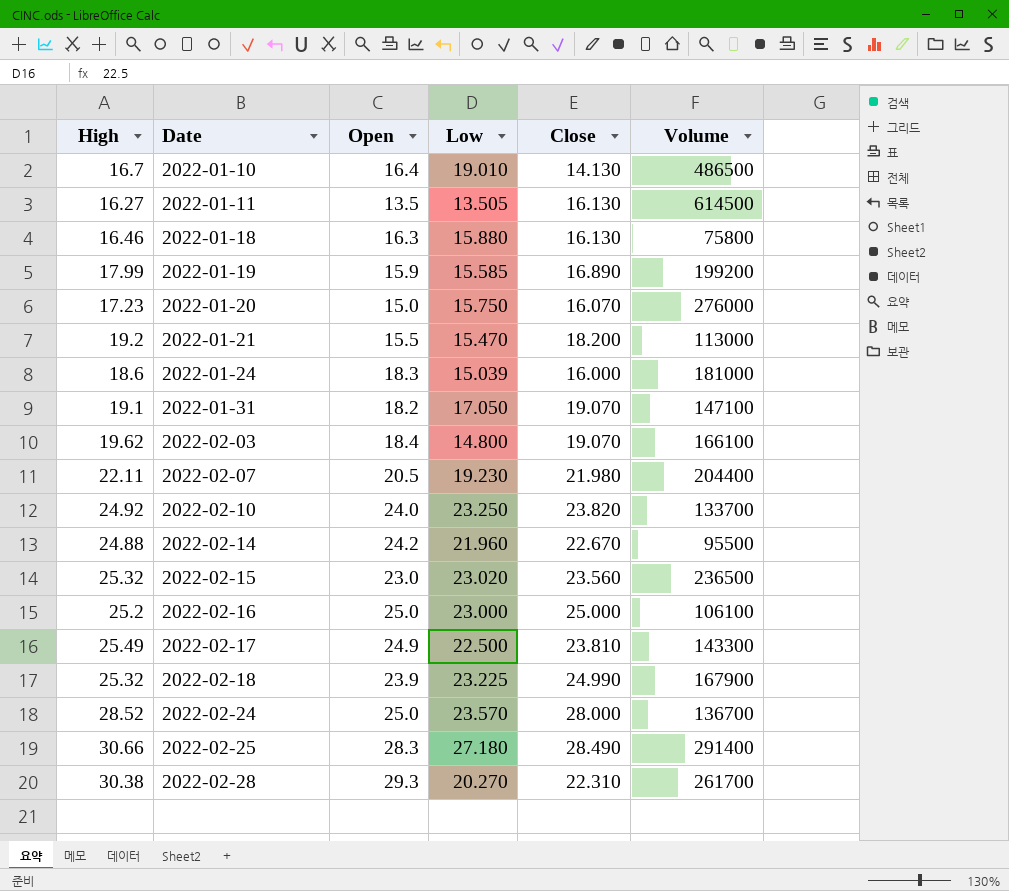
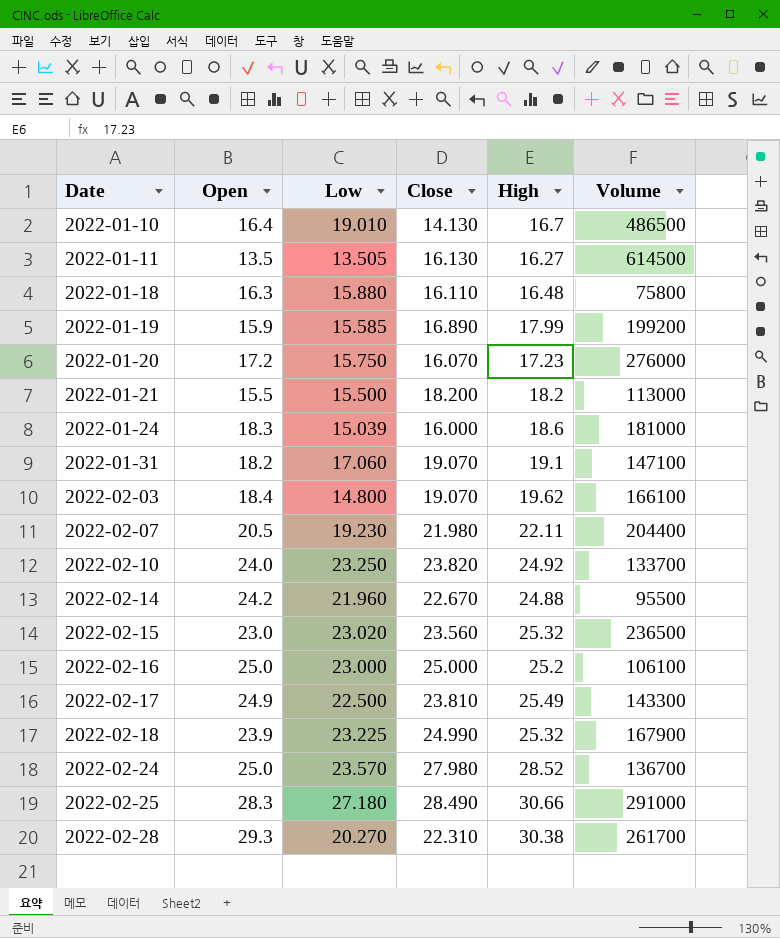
column High | position: 1 -> 5
2022-01-18 | Close: 16.130 -> 16.110
2022-01-18 | High: 16.46 -> 16.48
2022-01-20 | Open: 15.0 -> 17.2
2022-01-21 | Low: 15.470 -> 15.500
2022-01-21 | High: 19.2 -> 18.2
2022-01-31 | Low: 17.050 -> 17.060
2022-02-24 | Close: 28.000 -> 27.980
2022-02-25 | Volume: 291400 -> 291000

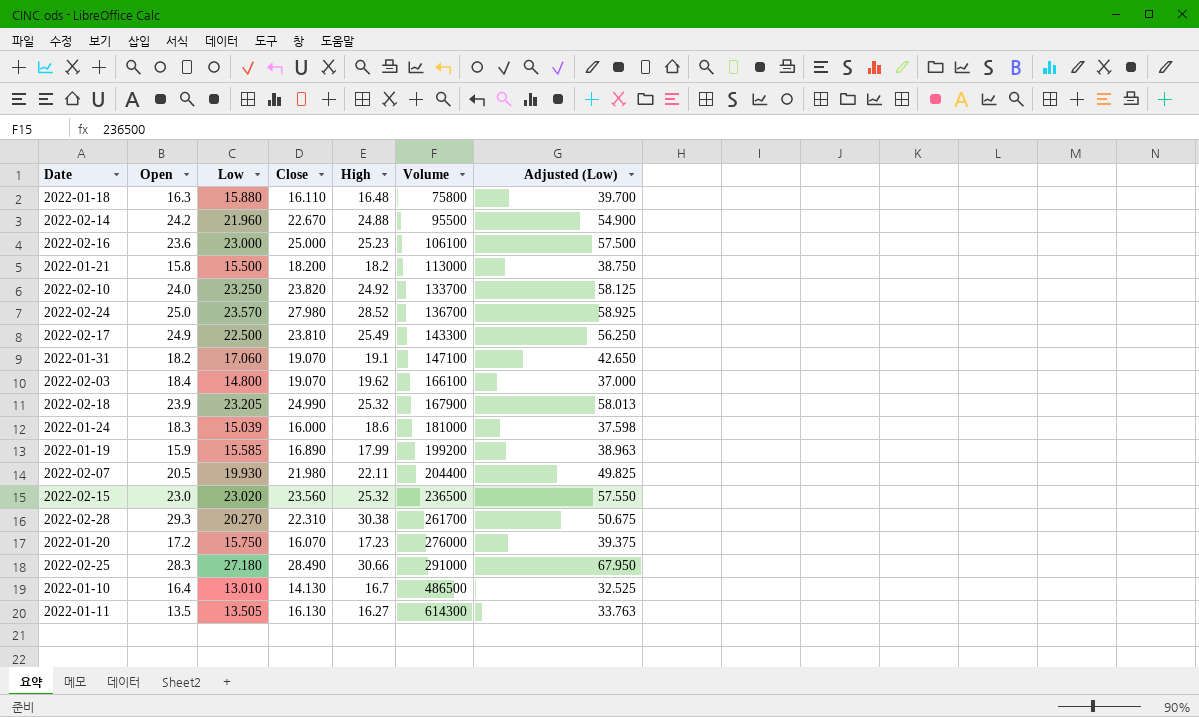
row order: Date ascending -> Volume ascending
column Adjusted (Low) | formula: none -> [Low] * 2.5
2022-02-16 | Open: 25.0 -> 23.6
2022-02-16 | High: 25.2 -> 25.23
2022-01-21 | Open: 15.5 -> 15.8
2022-02-18 | Low: 23.225 -> 23.205
2022-02-07 | Low: 19.230 -> 19.930
2022-01-10 | Low: 19.010 -> 13.010
2022-01-11 | Volume: 614500 -> 614300

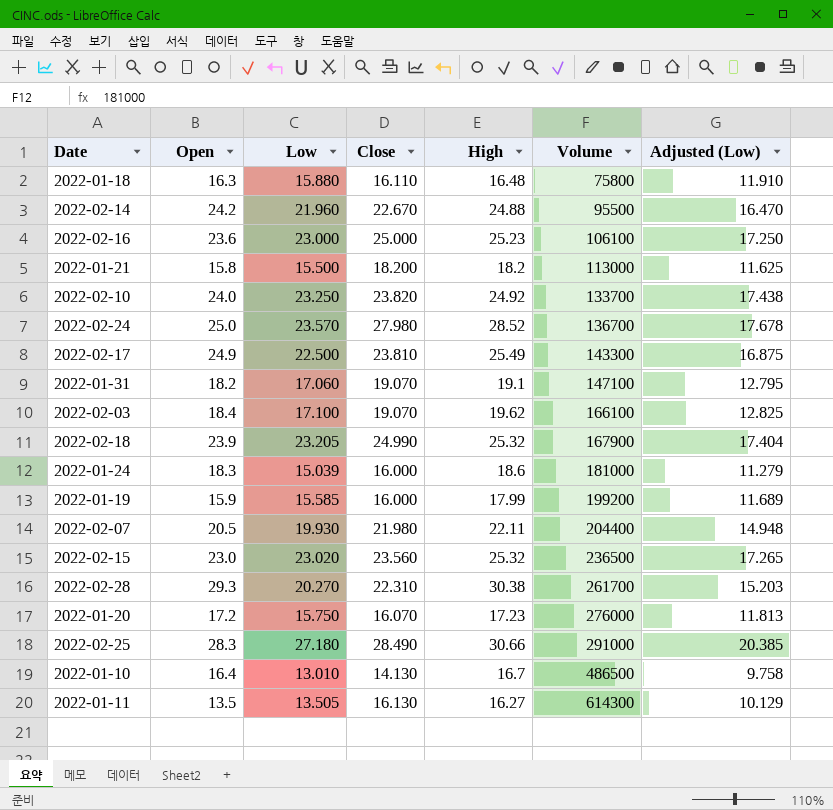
column Adjusted (Low) | formula: [Low] * 2.5 -> [Low] * 0.75
2022-02-03 | Low: 14.800 -> 17.100
2022-01-19 | Close: 16.890 -> 16.000

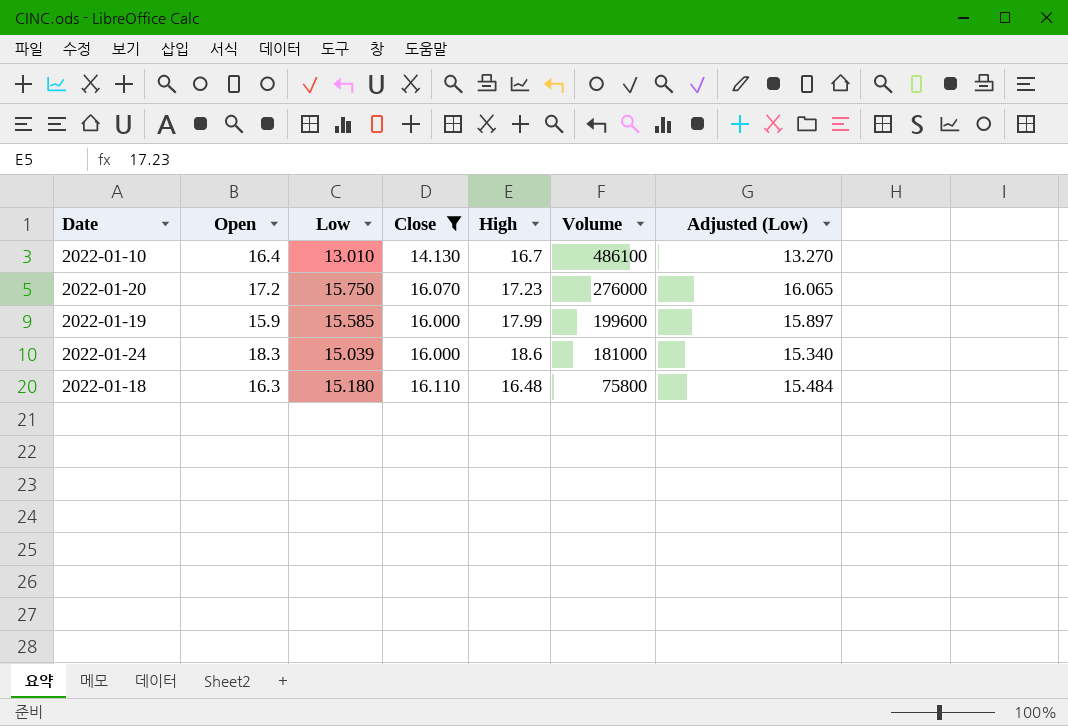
filter: none -> Close <= 16.110
row order: Volume ascending -> Volume descending
column Adjusted (Low) | formula: [Low] * 0.75 -> [Low] * 1.02
2022-01-10 | Volume: 486500 -> 486100
2022-01-19 | Volume: 199200 -> 199600
2022-01-18 | Low: 15.880 -> 15.180

